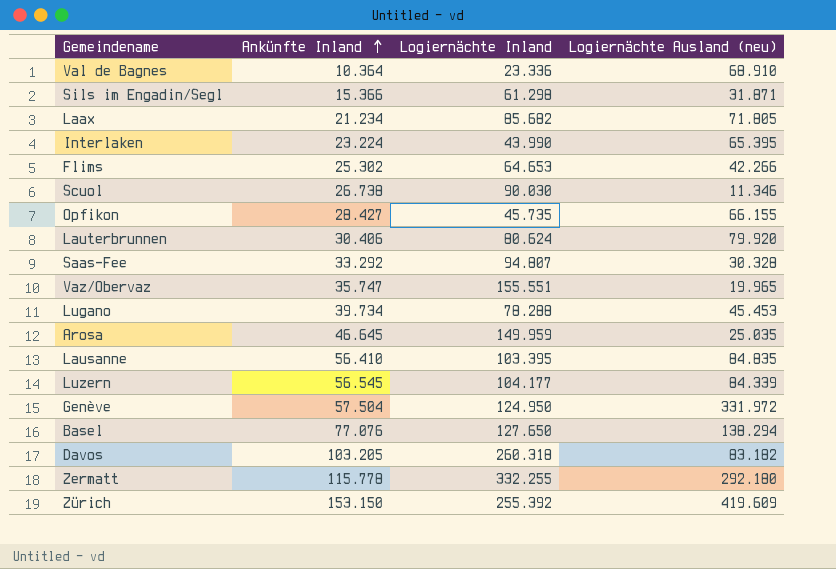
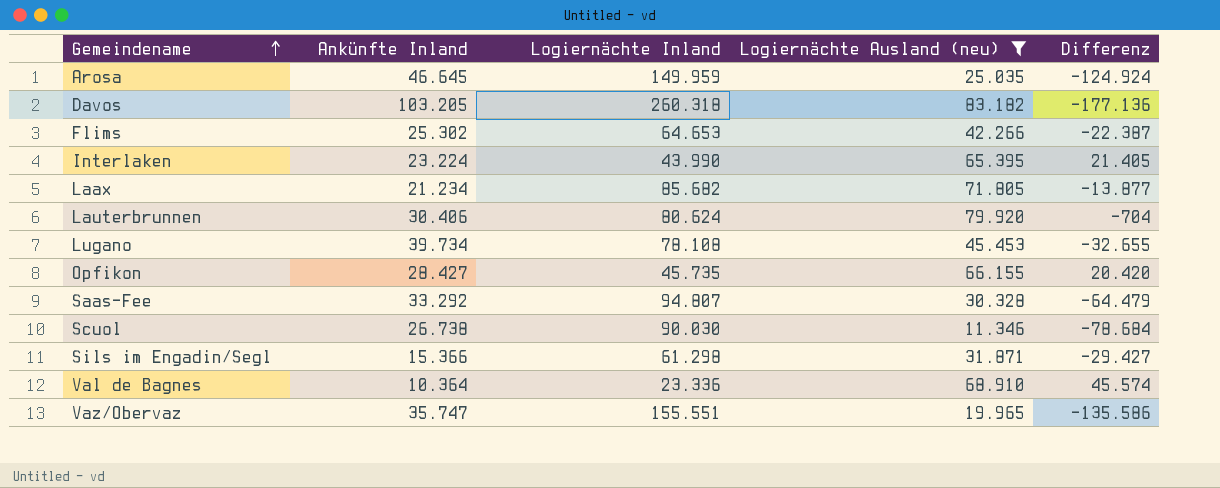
filter: none -> Logiernächte Ausland (neu) <= 83.182
row order: Ankünfte Inland ascending -> Gemeindename ascending
column Differenz | formula: none -> [Logiernächte Ausland (neu)] - [Logiernächte Inland]
Lugano | Logiernächte Inland: 78.288 -> 78.108

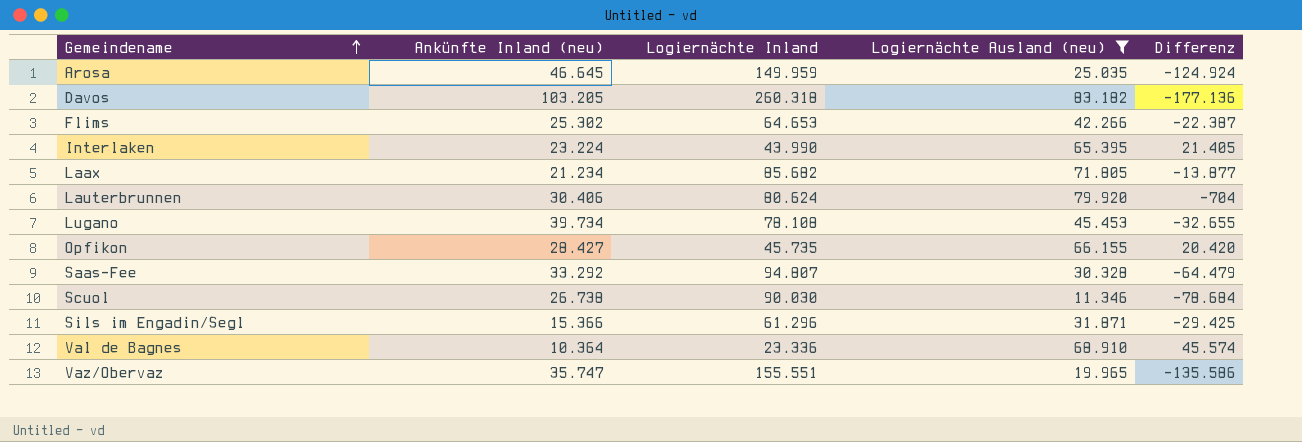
column name: Ankünfte Inland -> Ankünfte Inland (neu)
Sils im Engadin/Segl | Logiernächte Inland: 61.298 -> 61.296
Sils im Engadin/Segl | Differenz: -29.427 -> -29.425

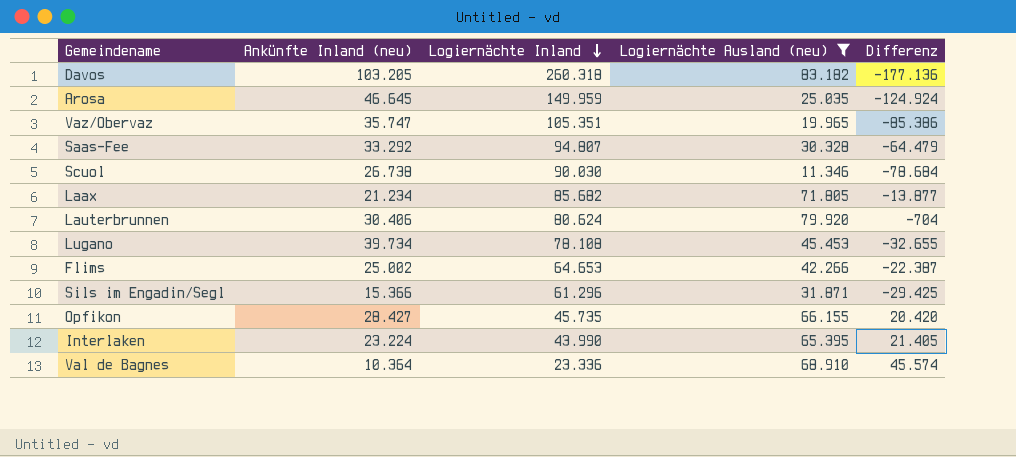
row order: Gemeindename ascending -> Logiernächte Inland descending
Vaz/Obervaz | Logiernächte Inland: 155.551 -> 105.351
Vaz/Obervaz | Differenz: -135.586 -> -85.386
Flims | Ankünfte Inland (neu): 25.302 -> 25.002

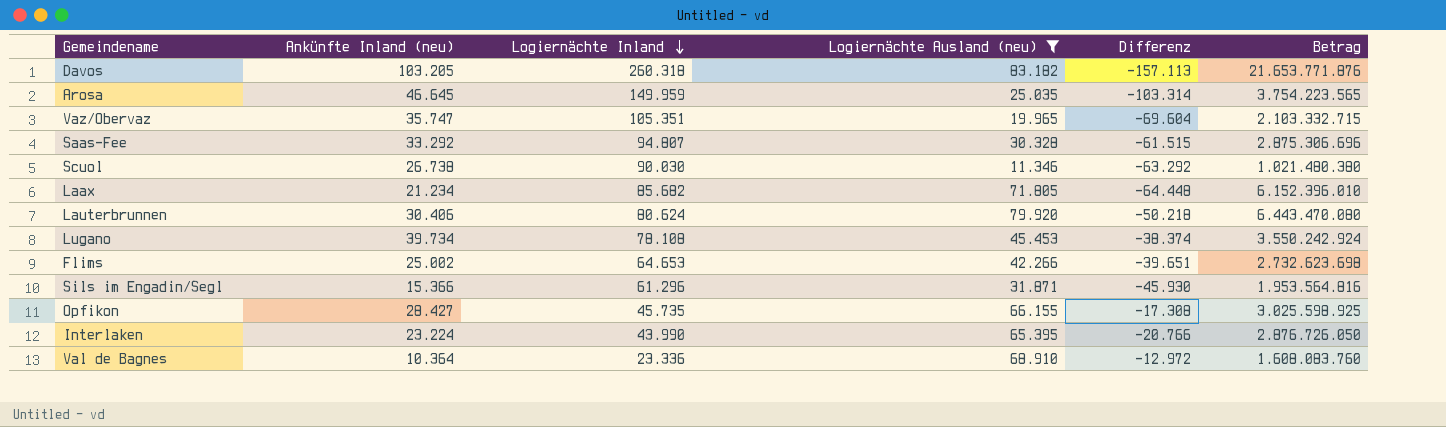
column Differenz | formula: [Logiernächte Ausland (neu)] - [Logiernächte Inland] -> [Ankünfte Inland (neu)] - [Logiernächte Inland]
column Betrag | formula: none -> [Logiernächte Inland] * [Logiernächte Ausland (neu)]

